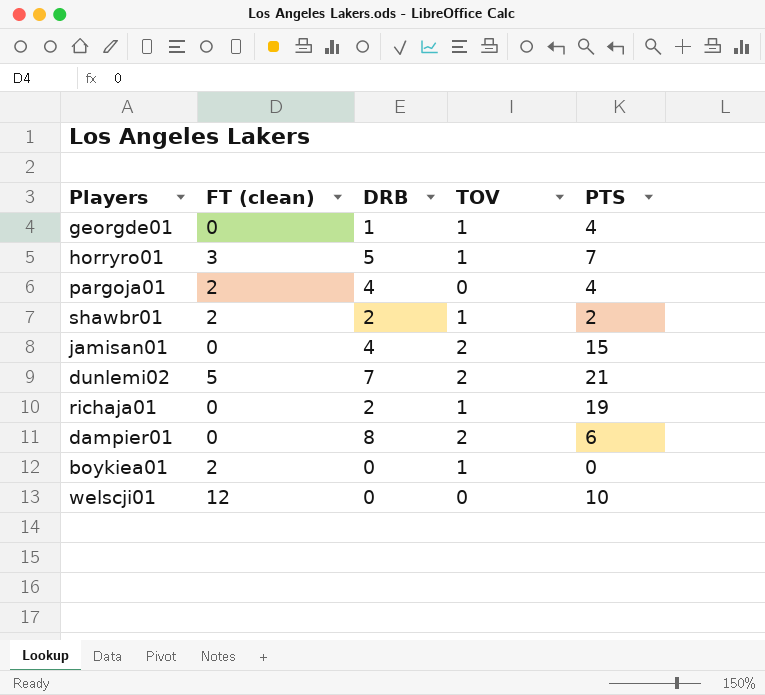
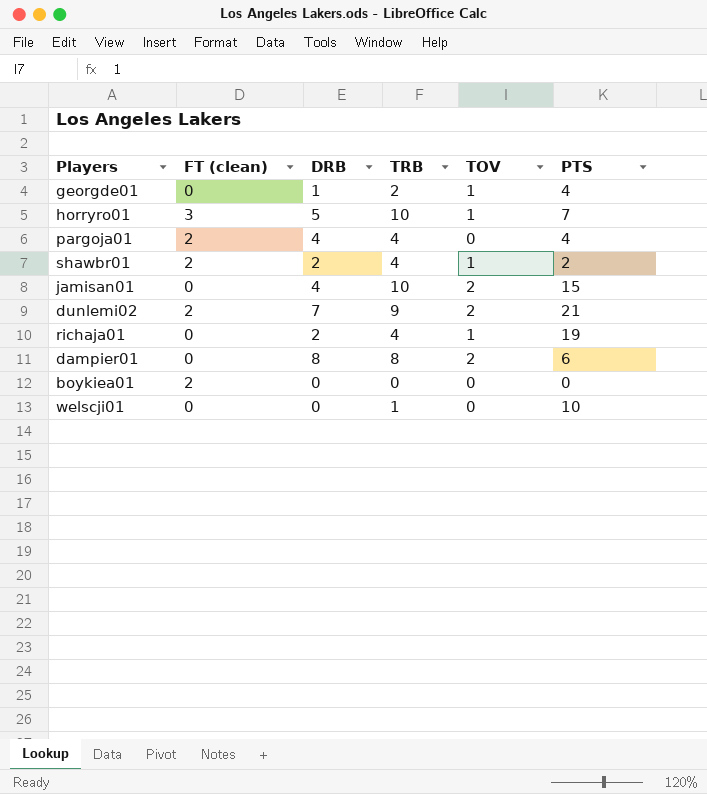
column TRB | position: none -> 4
dunlemi02 | FT (clean): 5 -> 2
boykiea01 | TOV: 1 -> 0
welscji01 | FT (clean): 12 -> 0

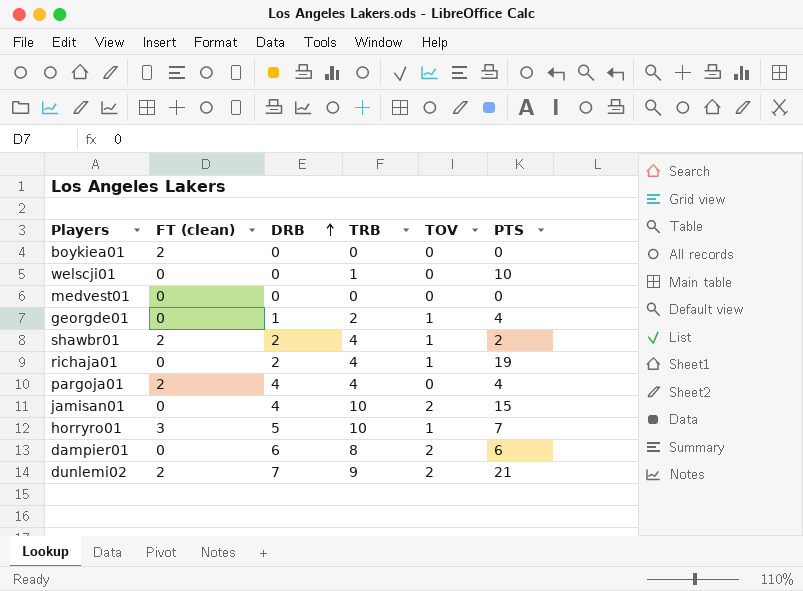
row order: none -> DRB ascending
row medvest01: none -> 0 | 0 | 0 | 0 | 0
dampier01 | DRB: 8 -> 6

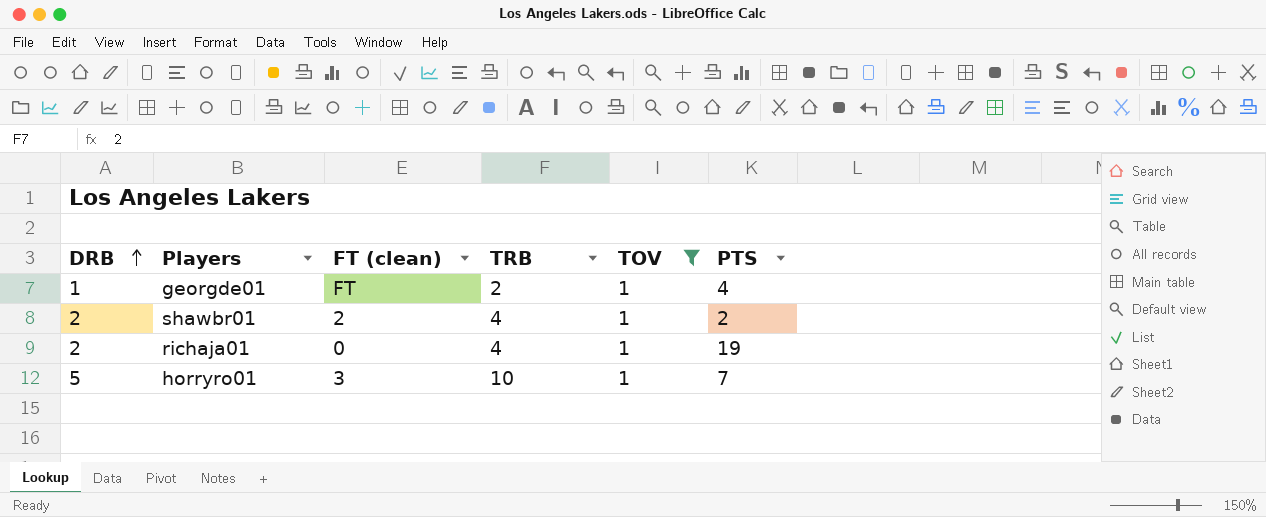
filter: none -> TOV = 1
column DRB | position: 3 -> 1
georgde01 | FT (clean): 0 -> FT

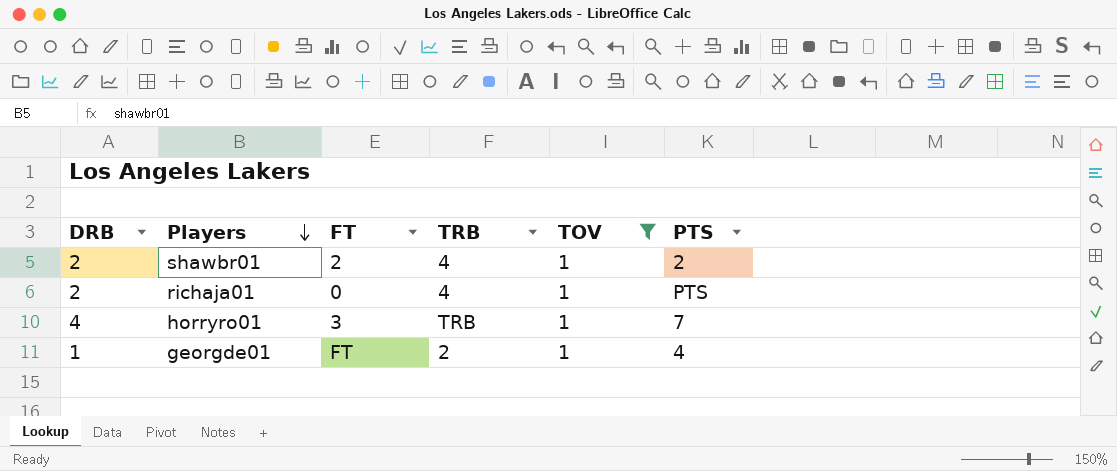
row order: DRB ascending -> Players descending
column name: FT (clean) -> FT
richaja01 | PTS: 19 -> PTS
horryro01 | DRB: 5 -> 4
horryro01 | TRB: 10 -> TRB

